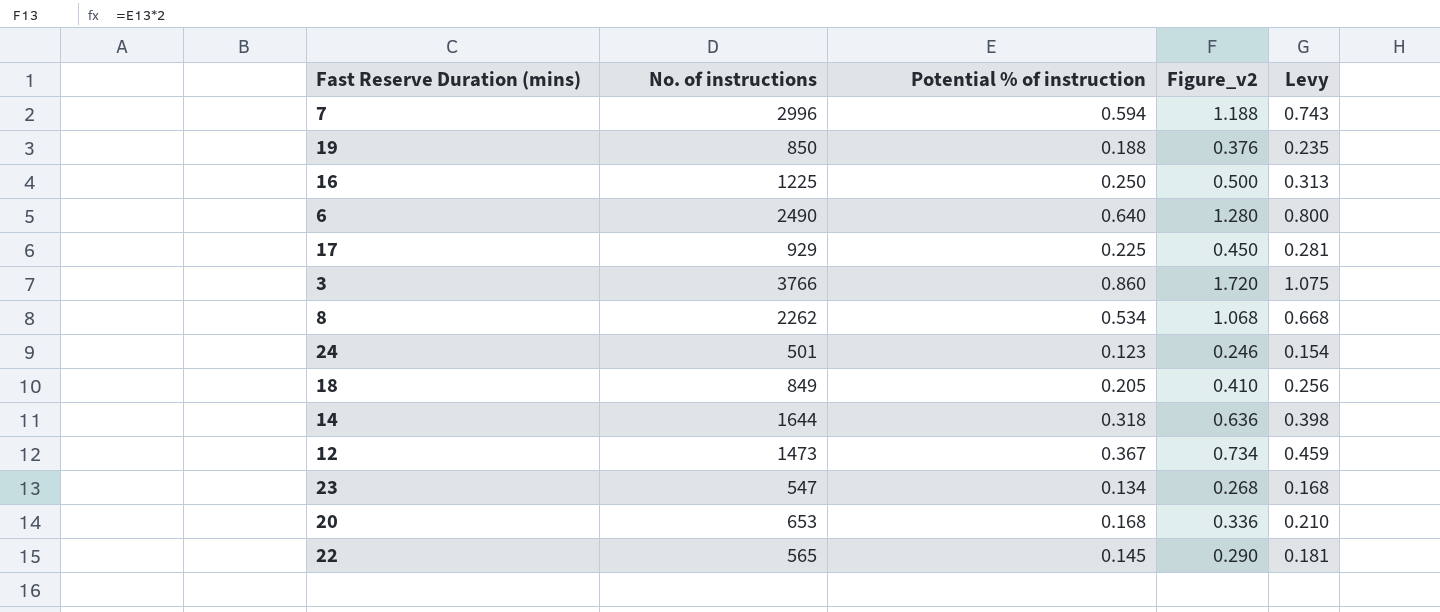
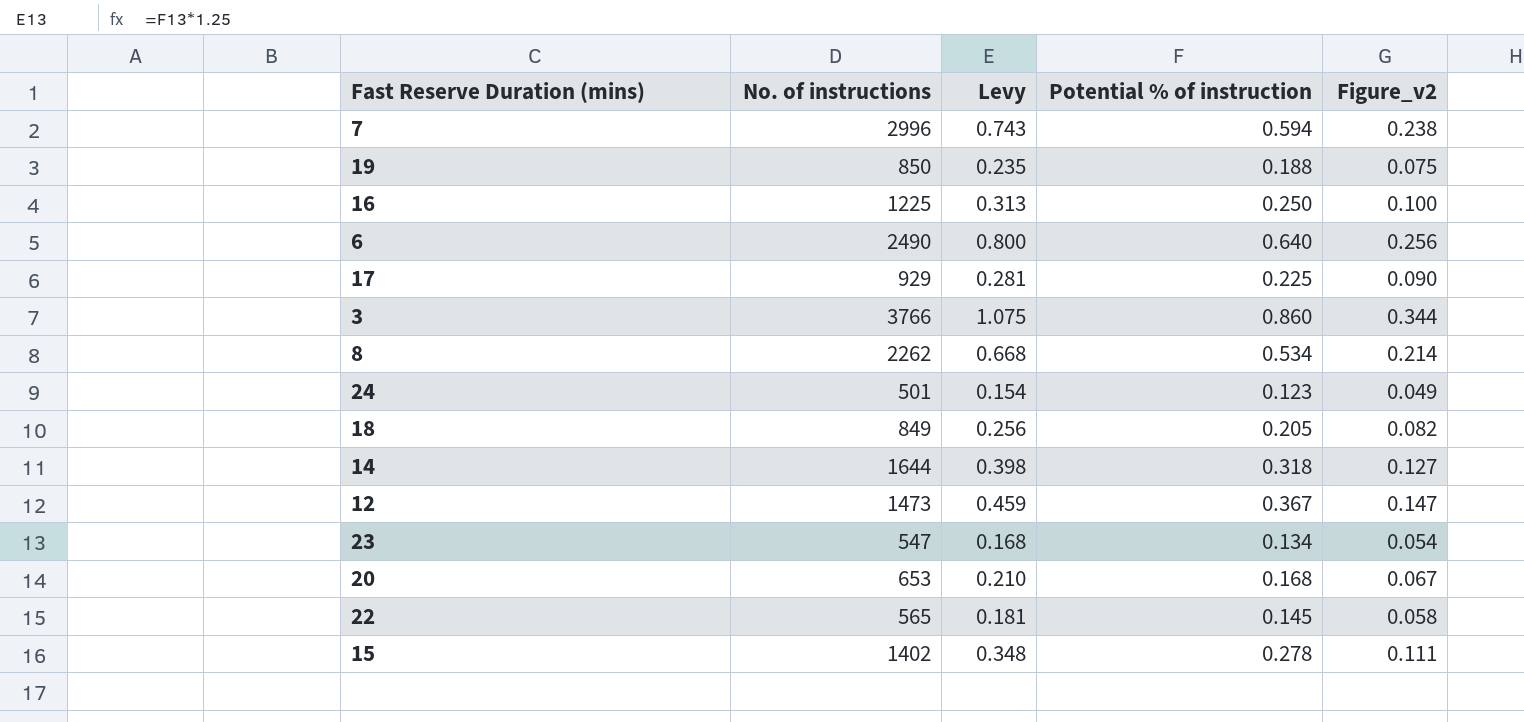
column Levy | position: 5 -> 3
column Figure_v2 | formula: [Potential % of instruction] * 2 -> [Potential % of instruction] * 0.4
row 15: none -> 1402 | 0.348 | 0.278 | 0.111

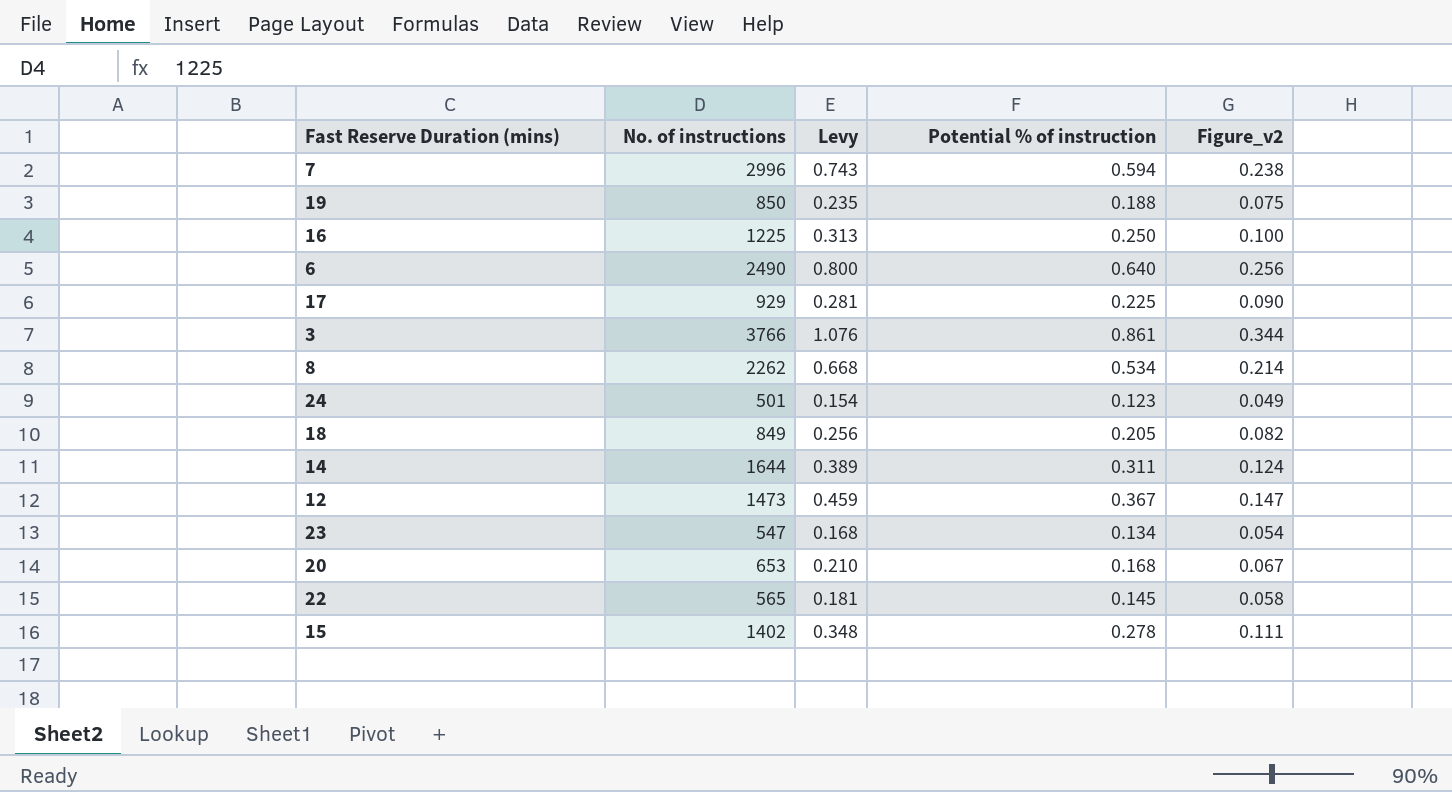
3 | Levy: 1.075 -> 1.076
3 | Potential % of instruction: 0.860 -> 0.861
14 | Levy: 0.398 -> 0.389
14 | Potential % of instruction: 0.318 -> 0.311
14 | Figure_v2: 0.127 -> 0.124

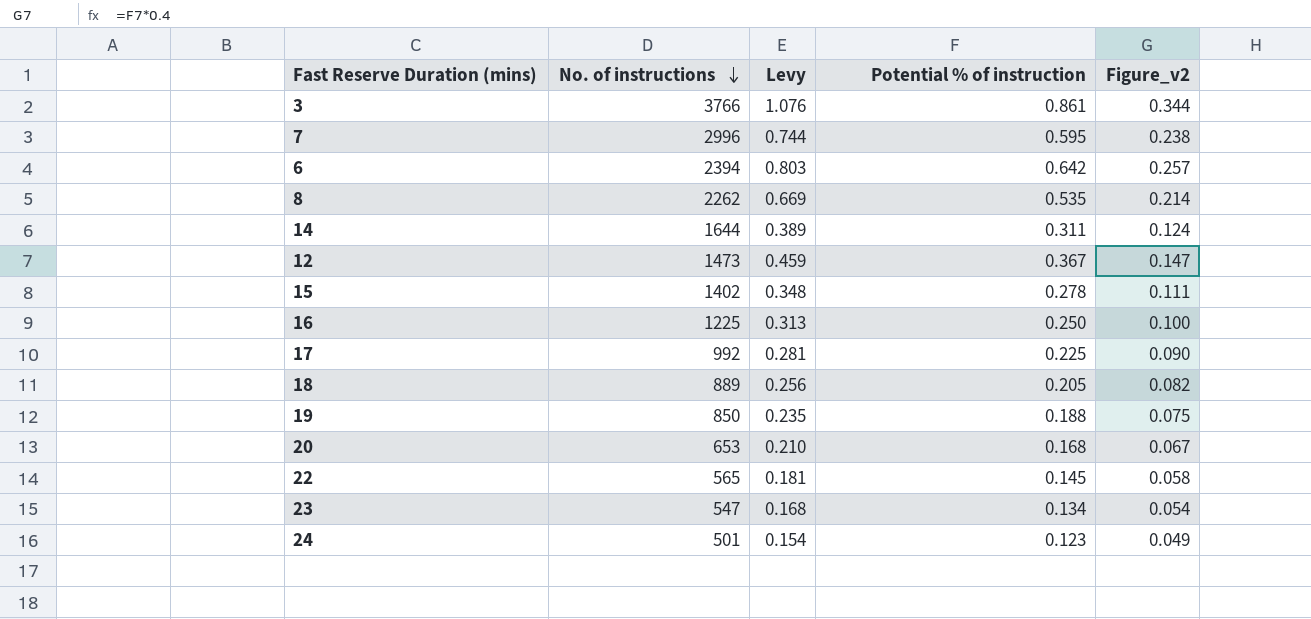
row order: none -> No. of instructions descending
7 | Levy: 0.743 -> 0.744
7 | Potential % of instruction: 0.594 -> 0.595
6 | No. of instructions: 2490 -> 2394
6 | Levy: 0.800 -> 0.803
6 | Potential % of instruction: 0.640 -> 0.642
6 | Figure_v2: 0.256 -> 0.257
8 | Levy: 0.668 -> 0.669
8 | Potential % of instruction: 0.534 -> 0.535
17 | No. of instructions: 929 -> 992
18 | No. of instructions: 849 -> 889

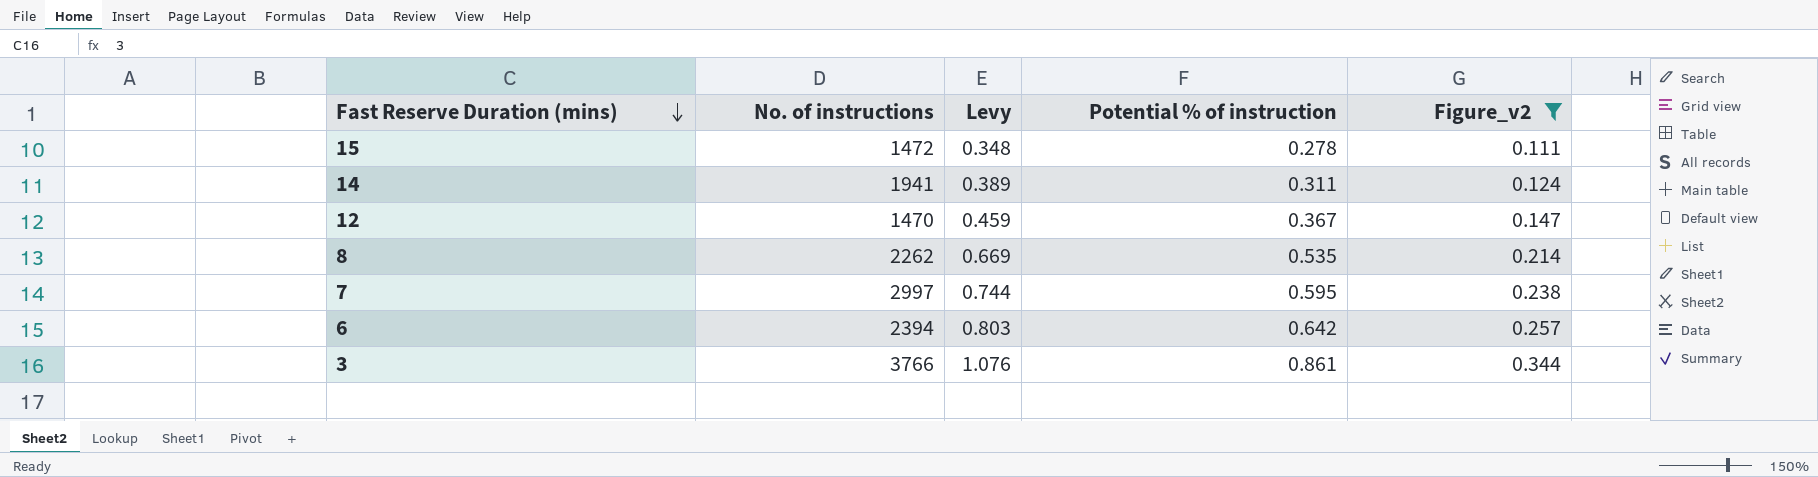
filter: none -> Figure_v2 >= 0.111
row order: No. of instructions descending -> Fast Reserve Duration (mins) descending
15 | No. of instructions: 1402 -> 1472
14 | No. of instructions: 1644 -> 1941
12 | No. of instructions: 1473 -> 1470
7 | No. of instructions: 2996 -> 2997

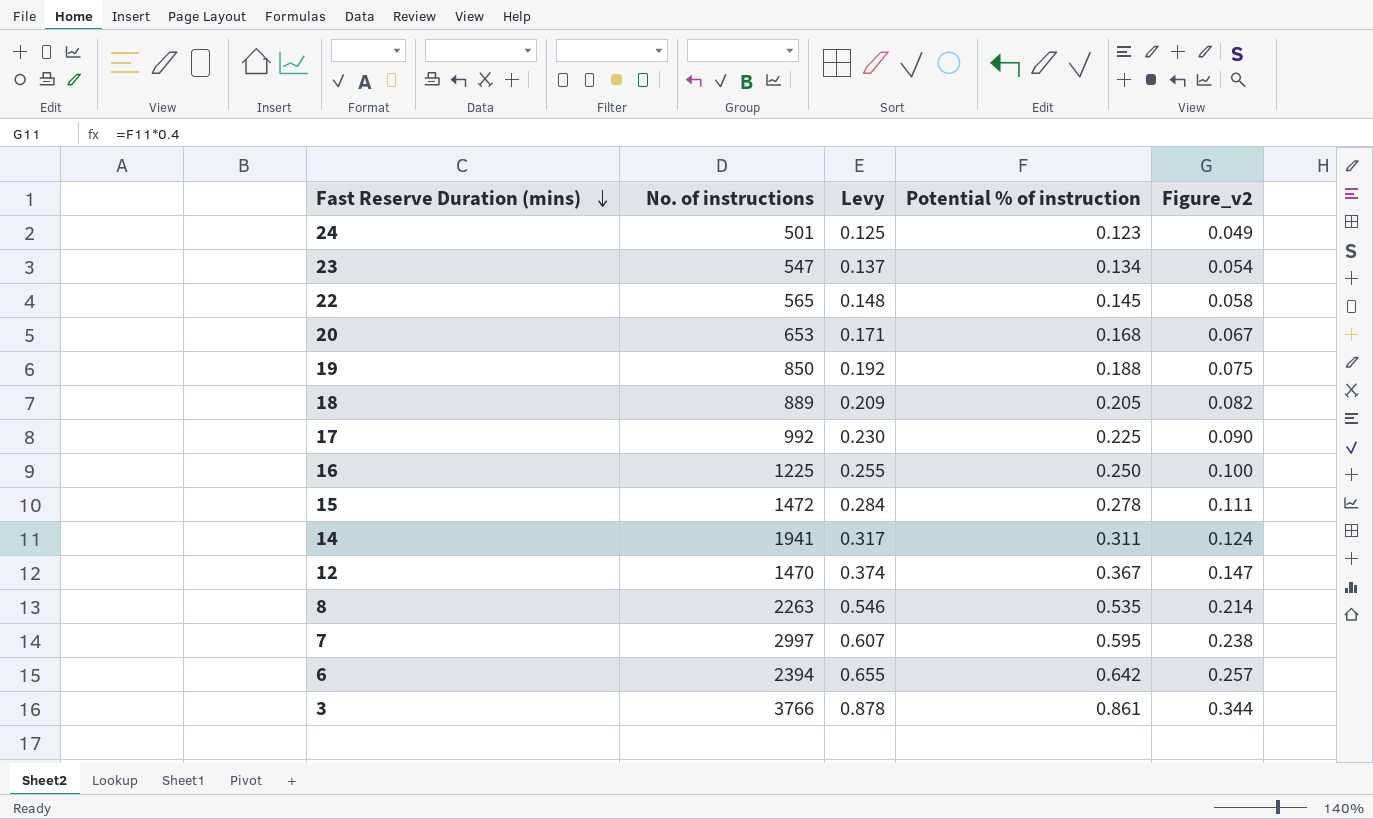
filter: Figure_v2 >= 0.111 -> none
column Levy | formula: [Potential % of instruction] * 1.25 -> [Potential % of instruction] * 1.02
8 | No. of instructions: 2262 -> 2263

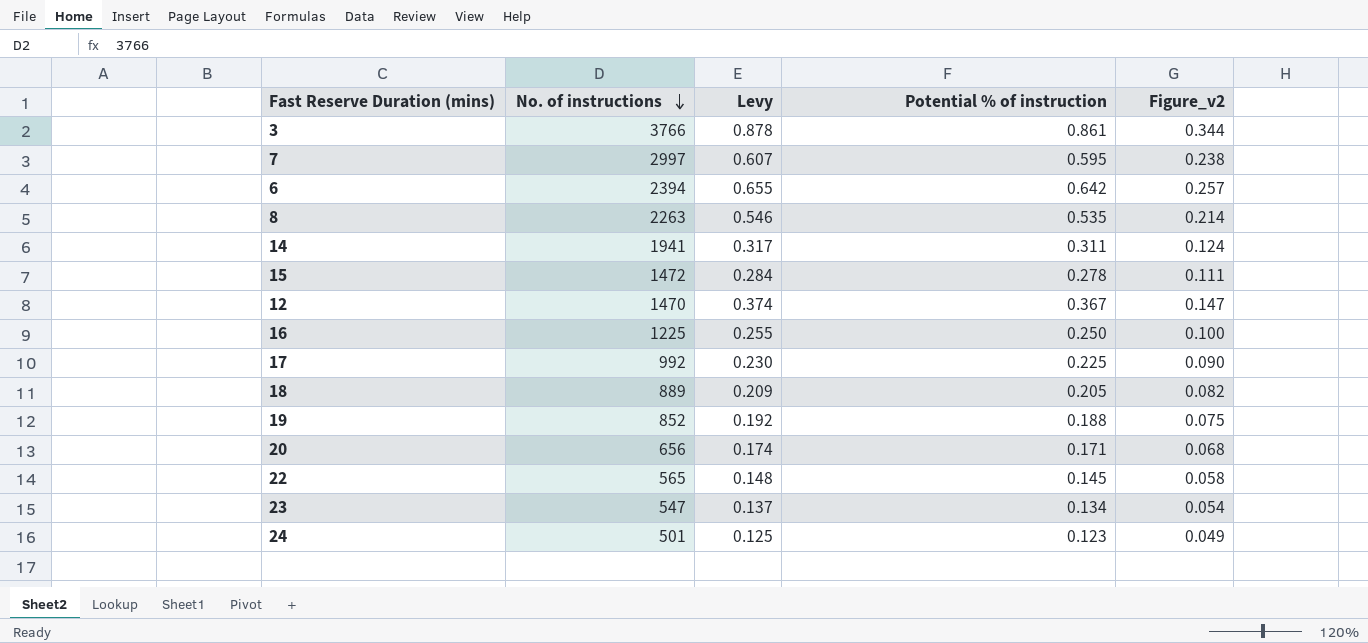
row order: Fast Reserve Duration (mins) descending -> No. of instructions descending
19 | No. of instructions: 850 -> 852
20 | No. of instructions: 653 -> 656
20 | Levy: 0.171 -> 0.174
20 | Potential % of instruction: 0.168 -> 0.171
20 | Figure_v2: 0.067 -> 0.068

